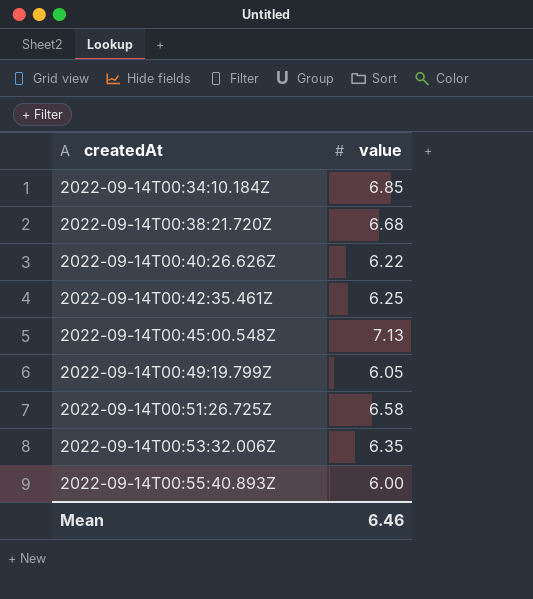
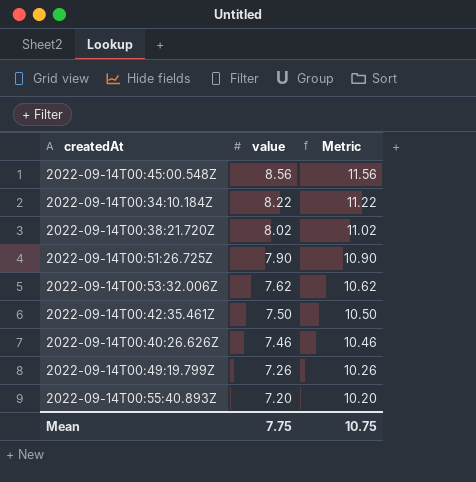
row order: createdAt ascending -> value descending
column Metric | formula: none -> [value] + 3
2022-09-14T00:45:00.548Z | value: 7.13 -> 8.56
2022-09-14T00:34:10.184Z | value: 6.85 -> 8.22
2022-09-14T00:38:21.720Z | value: 6.68 -> 8.02
2022-09-14T00:51:26.725Z | value: 6.58 -> 7.90
2022-09-14T00:53:32.006Z | value: 6.35 -> 7.62
2022-09-14T00:42:35.461Z | value: 6.25 -> 7.50
2022-09-14T00:40:26.626Z | value: 6.22 -> 7.46
2022-09-14T00:49:19.799Z | value: 6.05 -> 7.26
2022-09-14T00:55:40.893Z | value: 6.00 -> 7.20
Mean | value: 6.46 -> 7.75

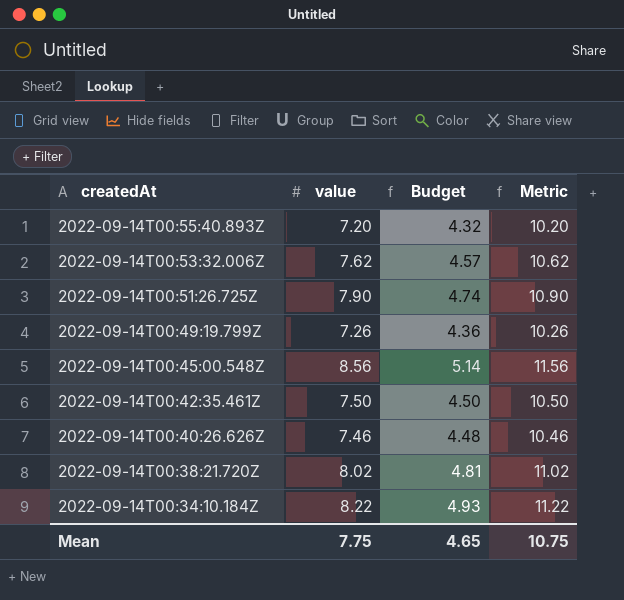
row order: value descending -> createdAt descending
column Budget | formula: none -> [value] * 0.6

